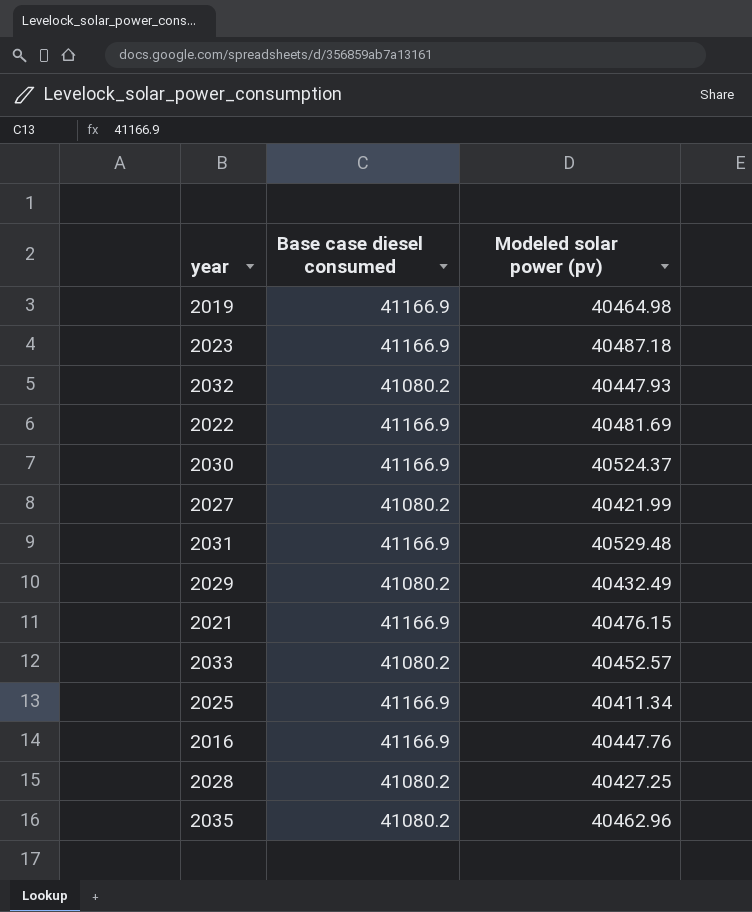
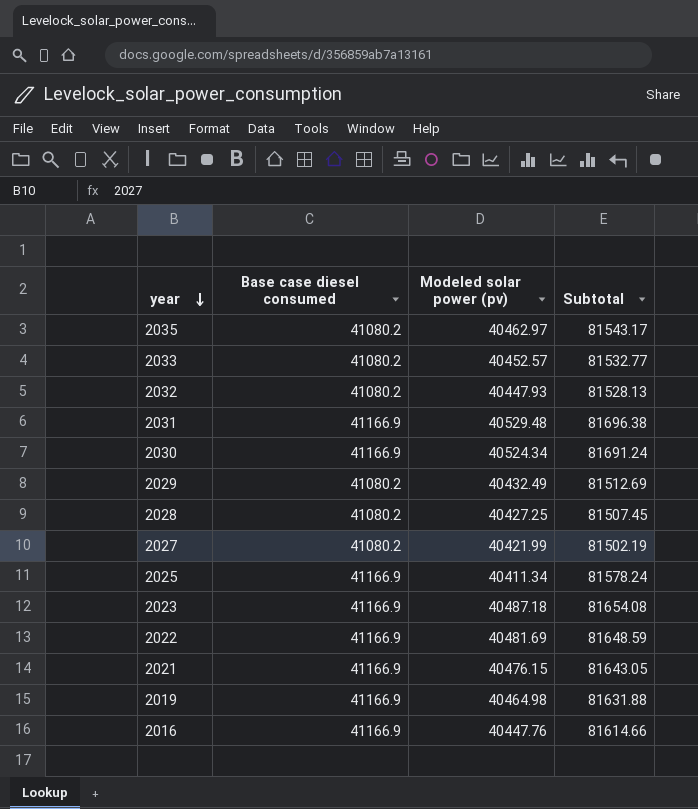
row order: none -> year descending
column Subtotal | formula: none -> [Base case diesel consumed] + [Modeled solar power (pv)]
2035 | Modeled solar power (pv): 40462.96 -> 40462.97
2030 | Modeled solar power (pv): 40524.37 -> 40524.34

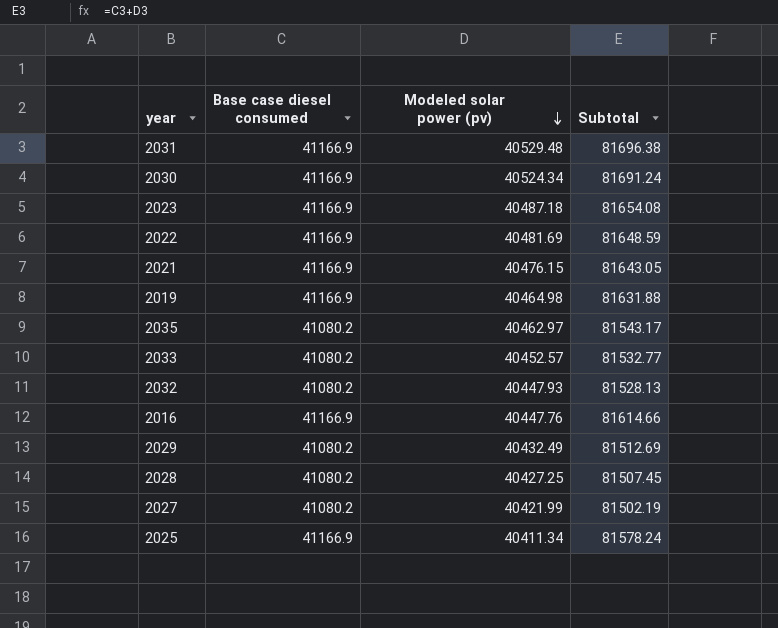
row order: year descending -> Modeled solar power (pv) descending

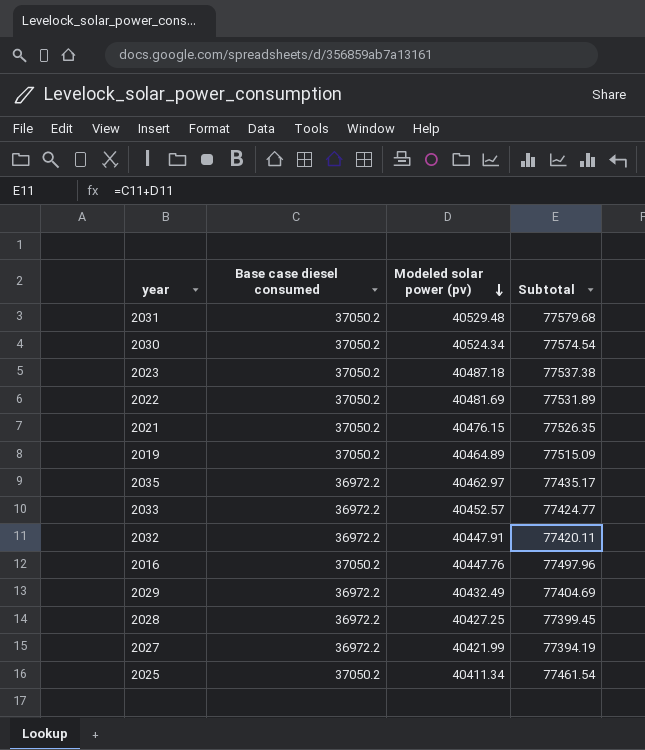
2031 | Base case diesel consumed: 41166.9 -> 37050.2
2031 | Subtotal: 81696.38 -> 77579.68
2030 | Base case diesel consumed: 41166.9 -> 37050.2
2030 | Subtotal: 81691.24 -> 77574.54
2023 | Base case diesel consumed: 41166.9 -> 37050.2
2023 | Subtotal: 81654.08 -> 77537.38
2022 | Base case diesel consumed: 41166.9 -> 37050.2
2022 | Subtotal: 81648.59 -> 77531.89
2021 | Base case diesel consumed: 41166.9 -> 37050.2
2021 | Subtotal: 81643.05 -> 77526.35
2019 | Base case diesel consumed: 41166.9 -> 37050.2
2019 | Modeled solar power (pv): 40464.98 -> 40464.89
2019 | Subtotal: 81631.88 -> 77515.09
2035 | Base case diesel consumed: 41080.2 -> 36972.2
2035 | Subtotal: 81543.17 -> 77435.17
2033 | Base case diesel consumed: 41080.2 -> 36972.2
2033 | Subtotal: 81532.77 -> 77424.77
2032 | Base case diesel consumed: 41080.2 -> 36972.2
2032 | Modeled solar power (pv): 40447.93 -> 40447.91
2032 | Subtotal: 81528.13 -> 77420.11
2016 | Base case diesel consumed: 41166.9 -> 37050.2
2016 | Subtotal: 81614.66 -> 77497.96
2029 | Base case diesel consumed: 41080.2 -> 36972.2
2029 | Subtotal: 81512.69 -> 77404.69
2028 | Base case diesel consumed: 41080.2 -> 36972.2
2028 | Subtotal: 81507.45 -> 77399.45
2027 | Base case diesel consumed: 41080.2 -> 36972.2
2027 | Subtotal: 81502.19 -> 77394.19
2025 | Base case diesel consumed: 41166.9 -> 37050.2
2025 | Subtotal: 81578.24 -> 77461.54

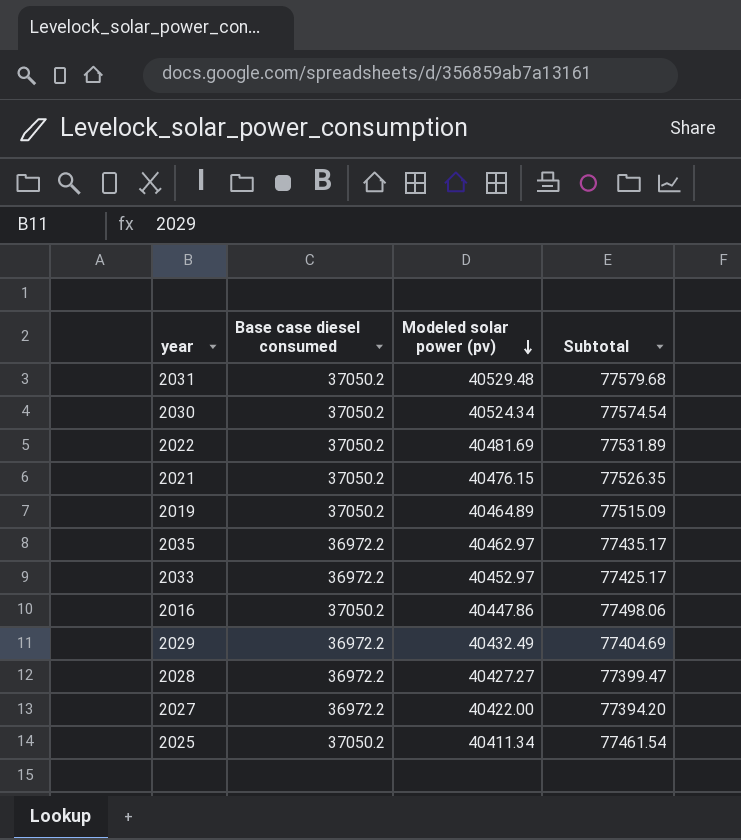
row 2023: 37050.2 | 40487.18 | 77537.38 -> none
row 2032: 36972.2 | 40447.91 | 77420.11 -> none
2033 | Modeled solar power (pv): 40452.57 -> 40452.97
2033 | Subtotal: 77424.77 -> 77425.17
2016 | Modeled solar power (pv): 40447.76 -> 40447.86
2016 | Subtotal: 77497.96 -> 77498.06
2028 | Modeled solar power (pv): 40427.25 -> 40427.27
2028 | Subtotal: 77399.45 -> 77399.47
2027 | Modeled solar power (pv): 40421.99 -> 40422.00
2027 | Subtotal: 77394.19 -> 77394.20

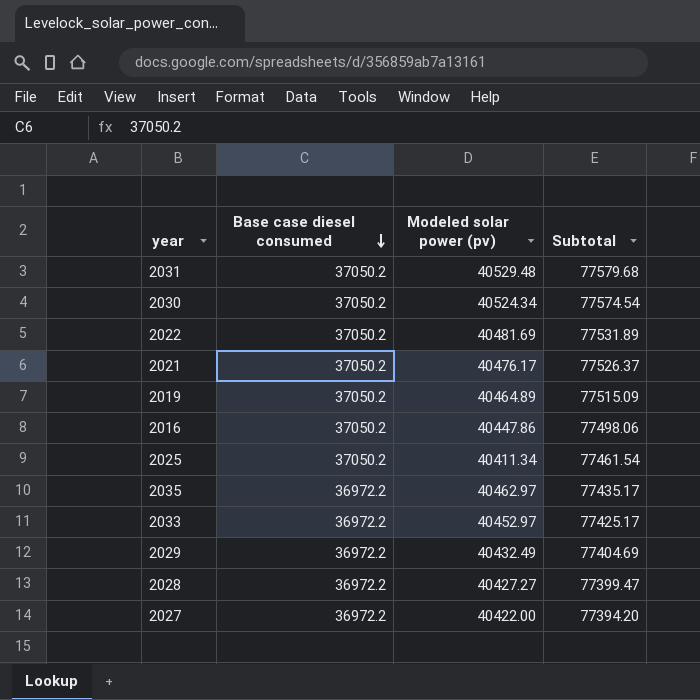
row order: Modeled solar power (pv) descending -> Base case diesel consumed descending
2021 | Modeled solar power (pv): 40476.15 -> 40476.17
2021 | Subtotal: 77526.35 -> 77526.37

